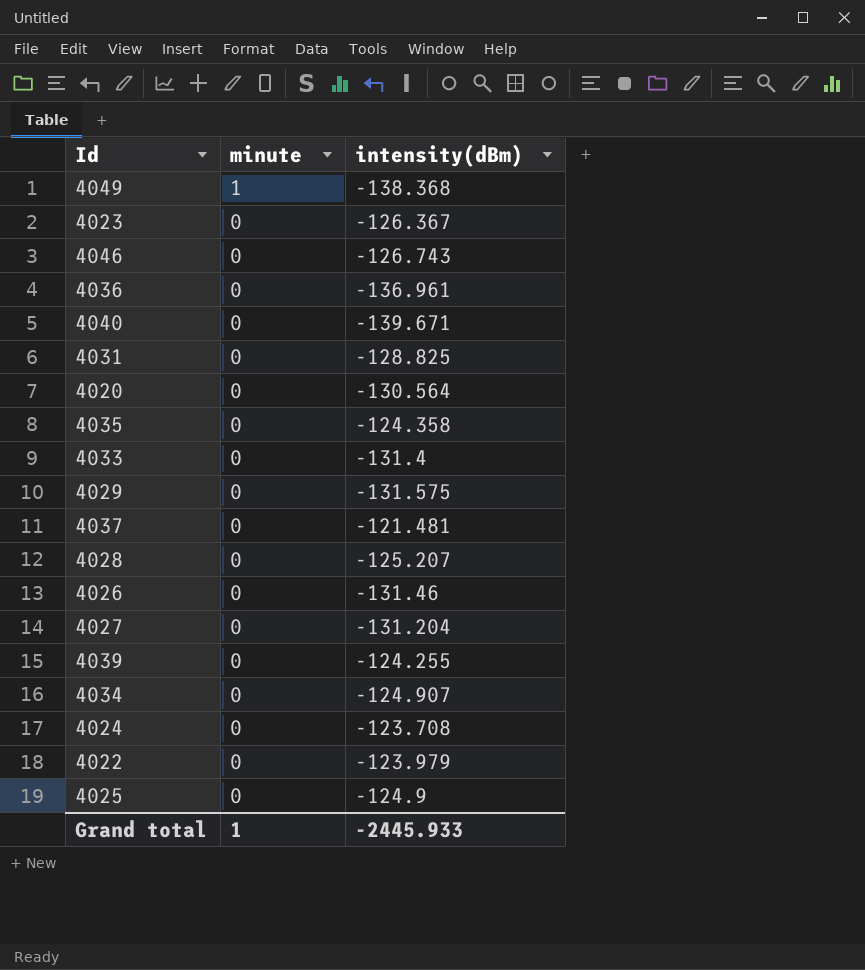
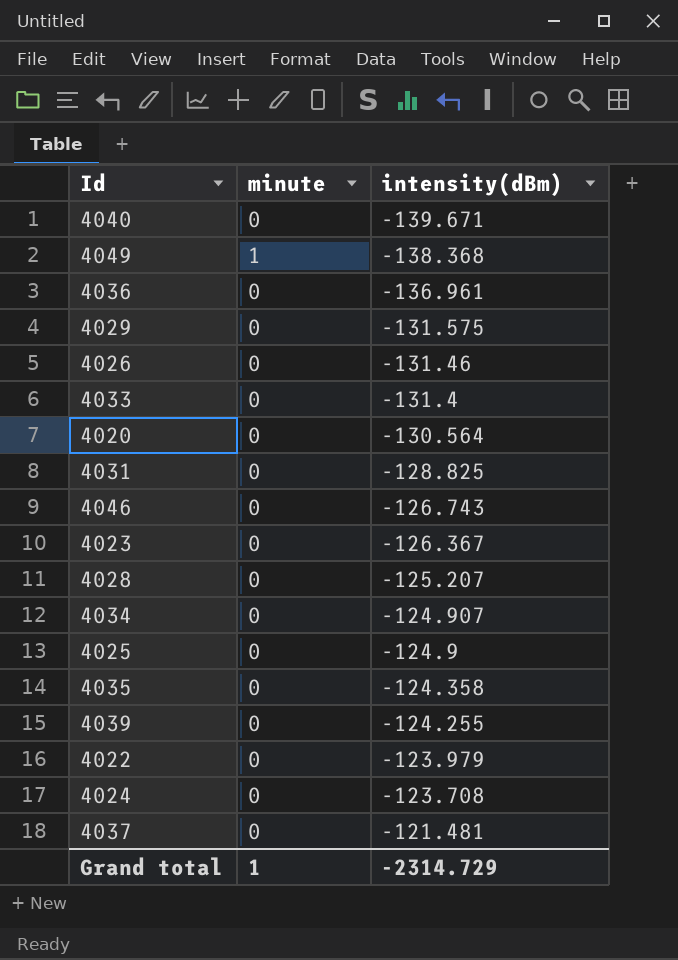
row order: minute descending -> intensity(dBm) ascending
row 4027: 0 | -131.204 -> none
Grand total | intensity(dBm): -2445.933 -> -2314.729

